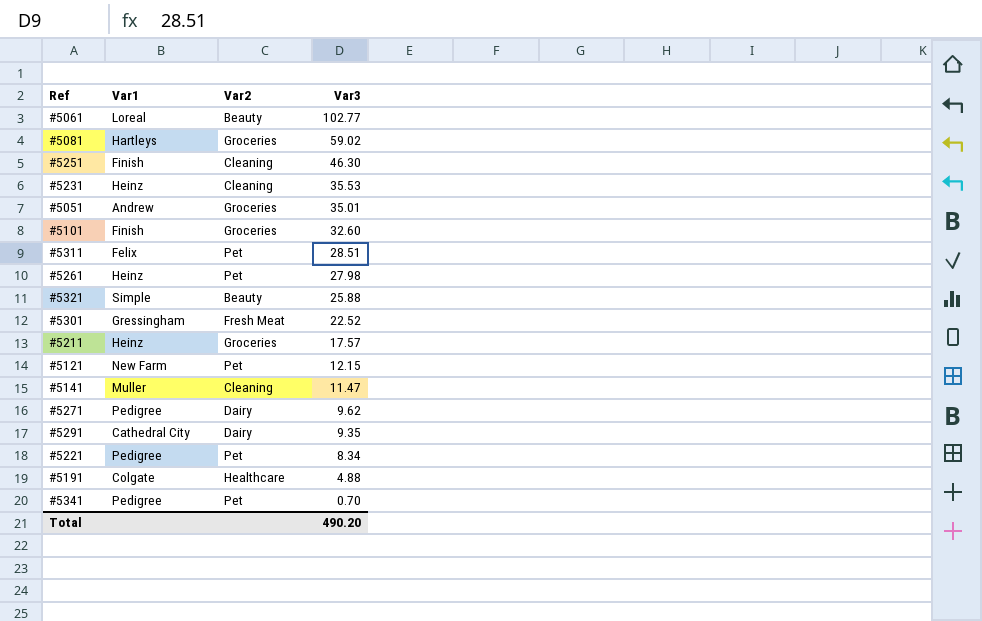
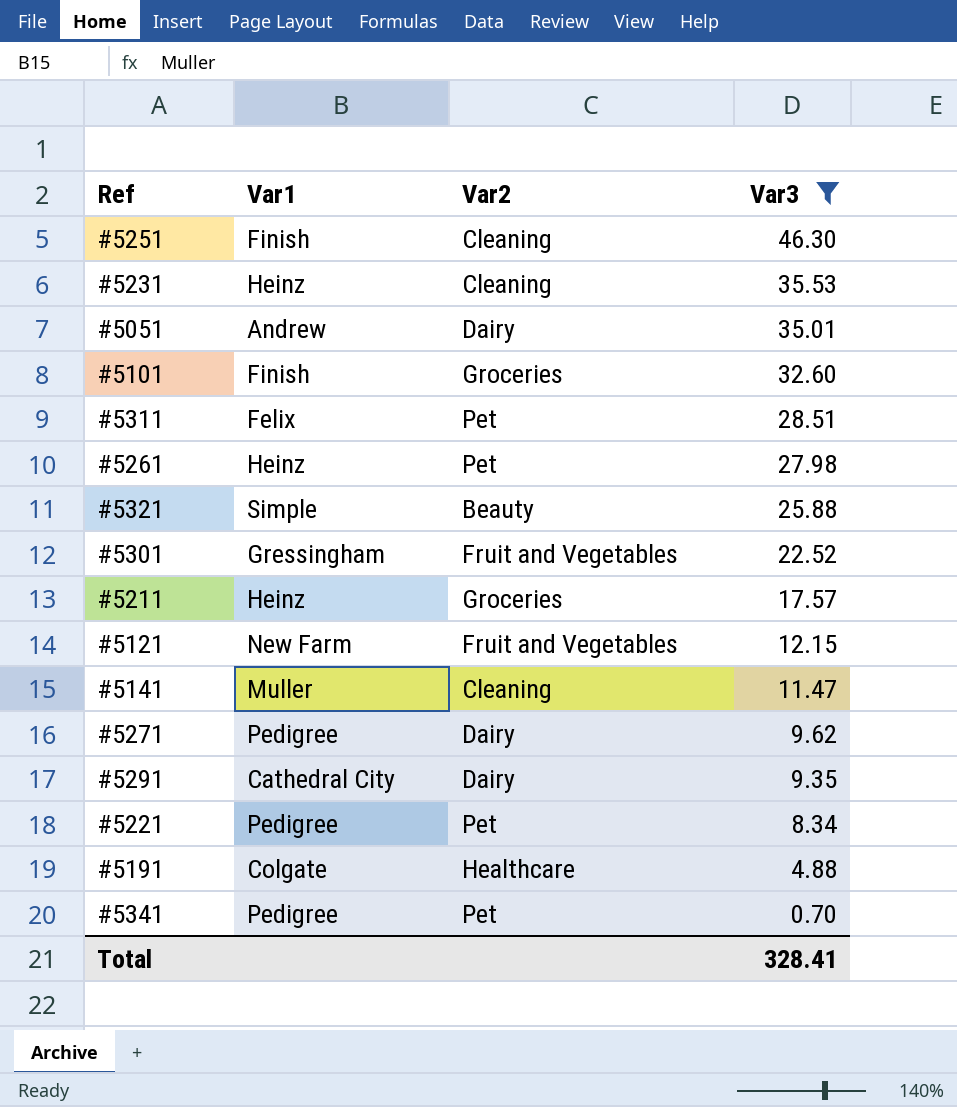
filter: none -> Var3 <= 46.30
#5051 | Var2: Groceries -> Dairy
#5301 | Var2: Fresh Meat -> Fruit and Vegetables
#5121 | Var2: Pet -> Fruit and Vegetables
Total | Var3: 490.20 -> 328.41

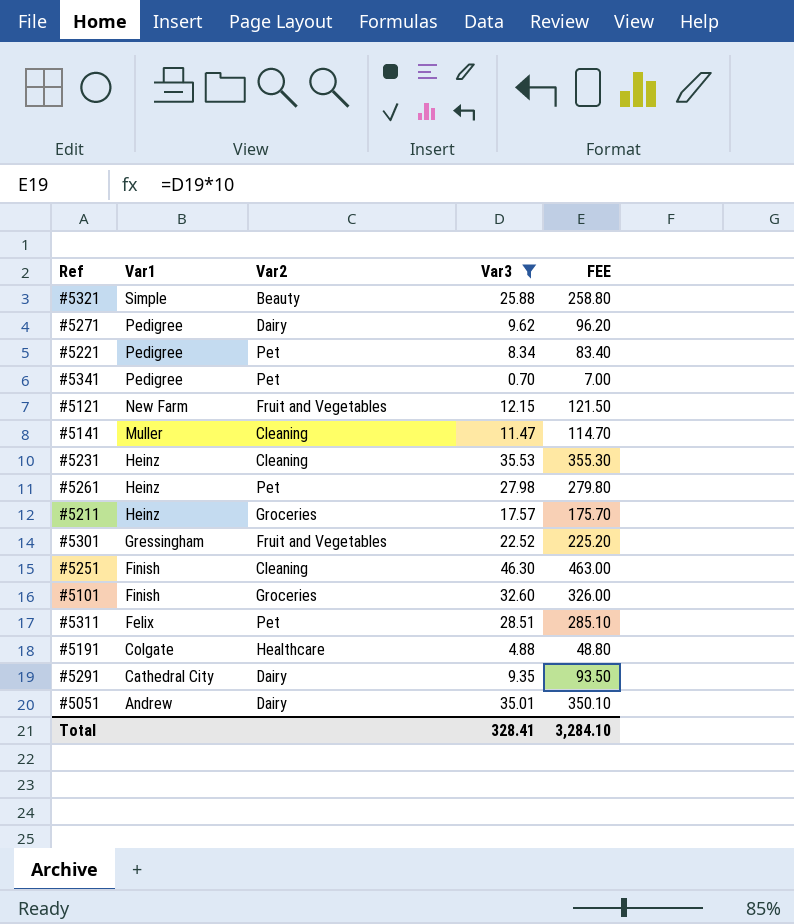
row order: Var3 descending -> Var1 descending
column FEE | formula: none -> [Var3] * 10

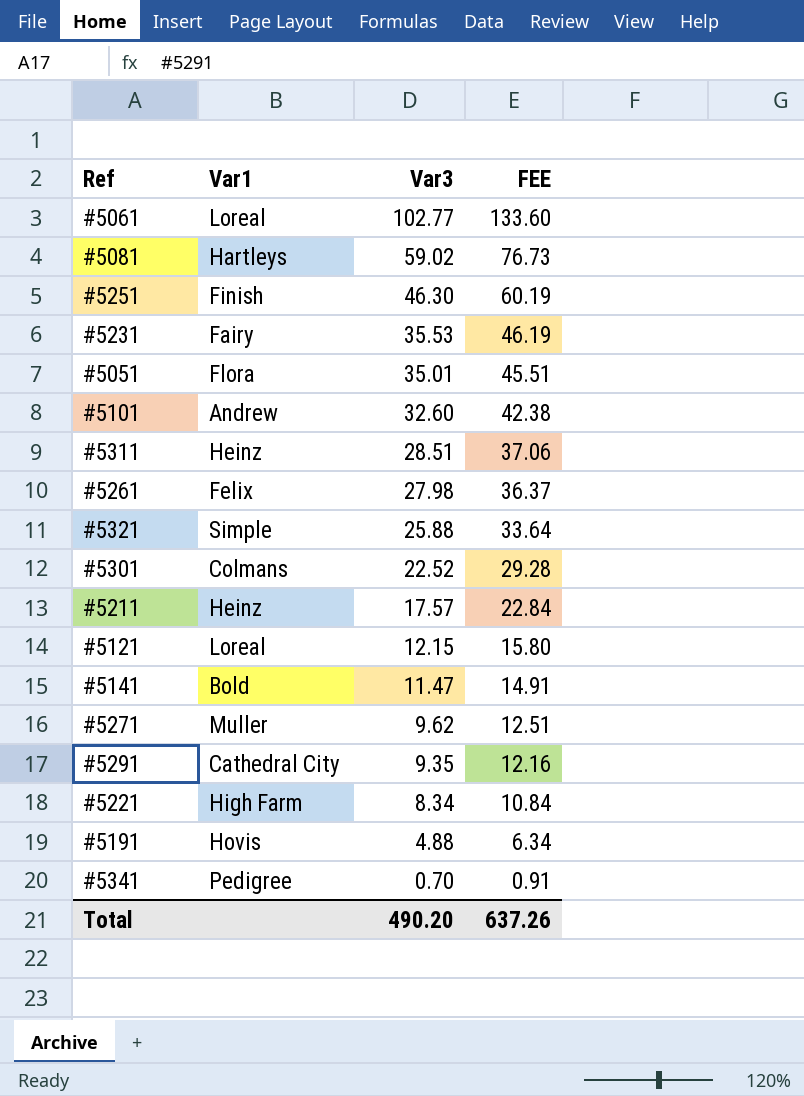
filter: Var3 <= 46.30 -> none
row order: Var1 descending -> Var3 descending
column Var2 | position: 3 -> none
column FEE | formula: [Var3] * 10 -> [Var3] * 1.3
#5231 | Var1: Heinz -> Fairy
#5051 | Var1: Andrew -> Flora
#5101 | Var1: Finish -> Andrew
#5311 | Var1: Felix -> Heinz
#5261 | Var1: Heinz -> Felix
#5301 | Var1: Gressingham -> Colmans
#5121 | Var1: New Farm -> Loreal
#5141 | Var1: Muller -> Bold
#5271 | Var1: Pedigree -> Muller
#5221 | Var1: Pedigree -> High Farm
#5191 | Var1: Colgate -> Hovis
Total | Var3: 328.41 -> 490.20
Total | FEE: 3,284.10 -> 637.26

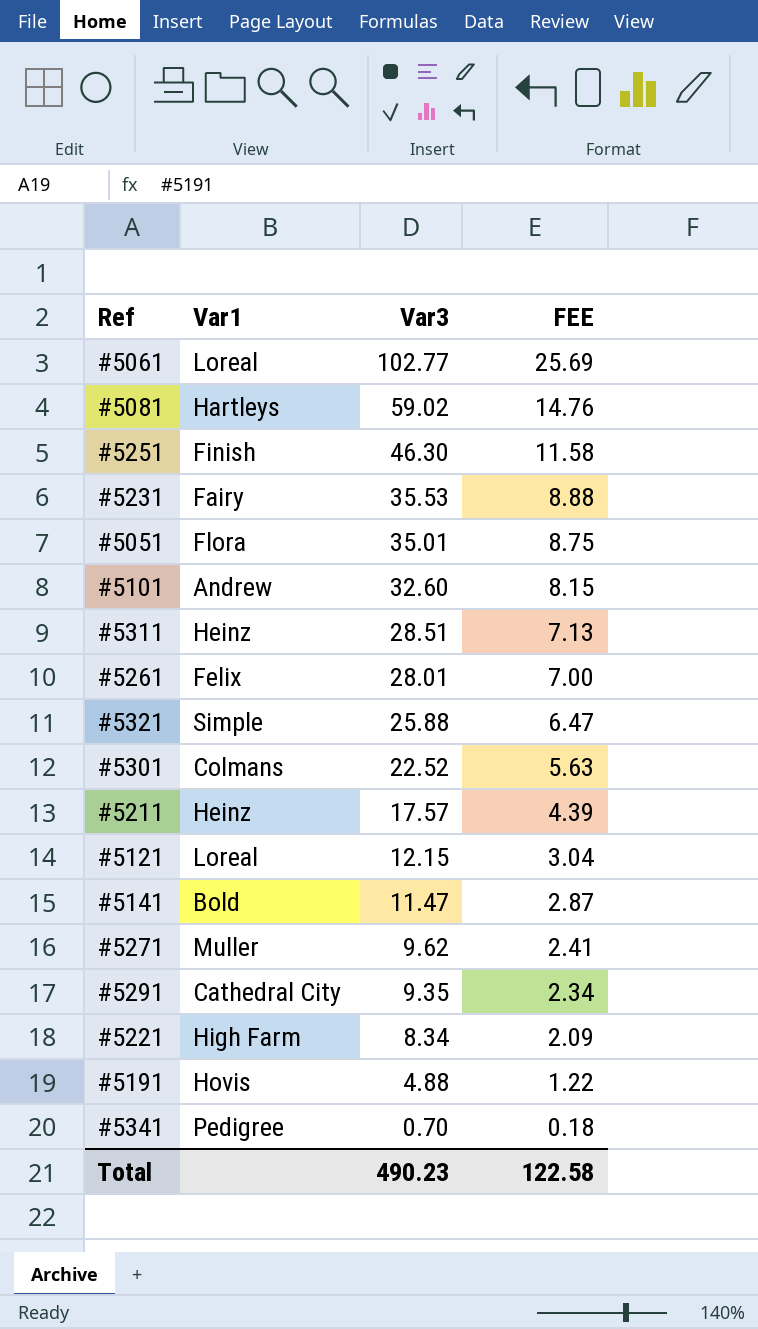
column FEE | formula: [Var3] * 1.3 -> [Var3] * 0.25
#5261 | Var3: 27.98 -> 28.01
Total | Var3: 490.20 -> 490.23
Total | FEE: 637.26 -> 122.58

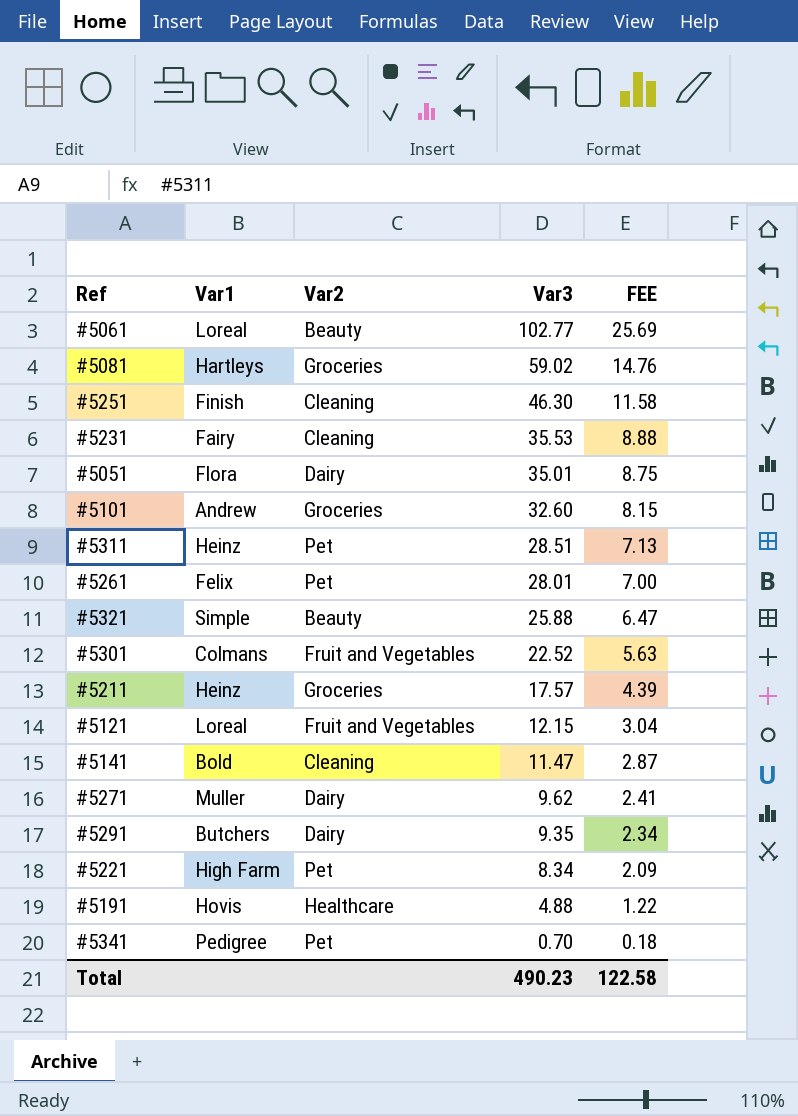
column Var2 | position: none -> 3
#5291 | Var1: Cathedral City -> Butchers

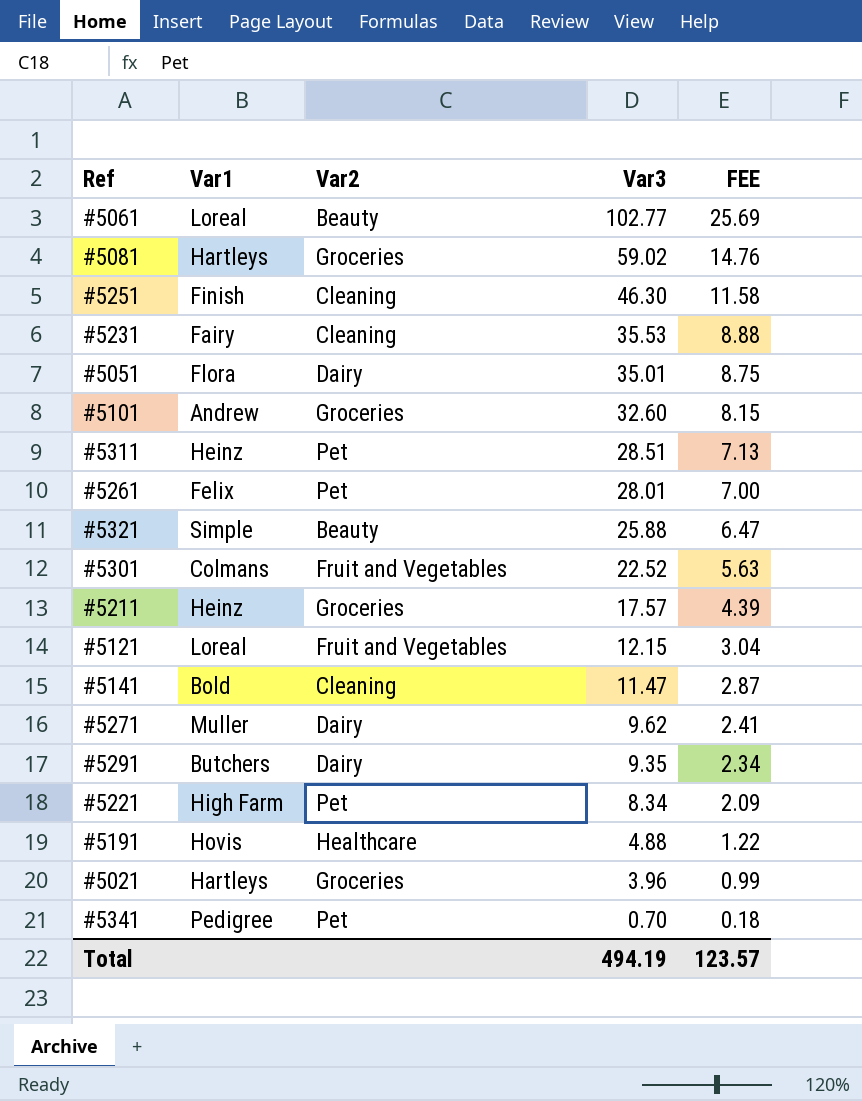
row #5021: none -> Hartleys | Groceries | 3.96 | 0.99
Total | Var3: 490.23 -> 494.19
Total | FEE: 122.58 -> 123.57

